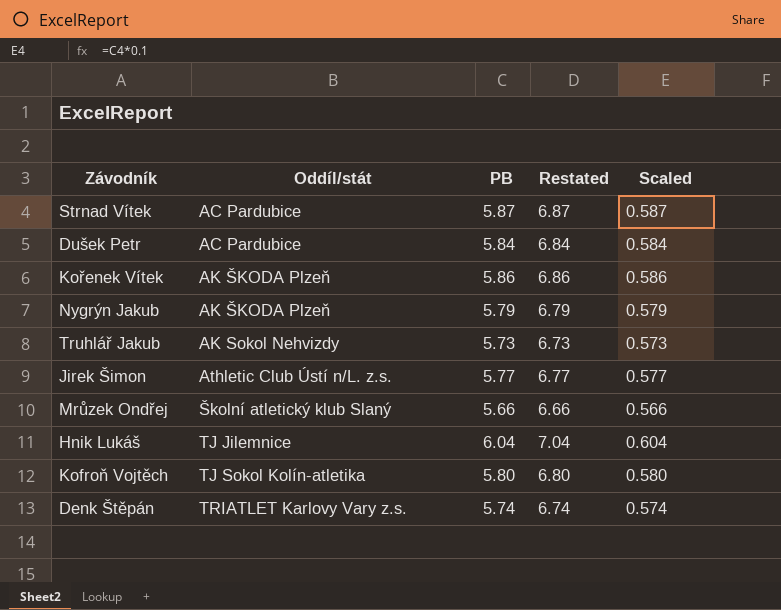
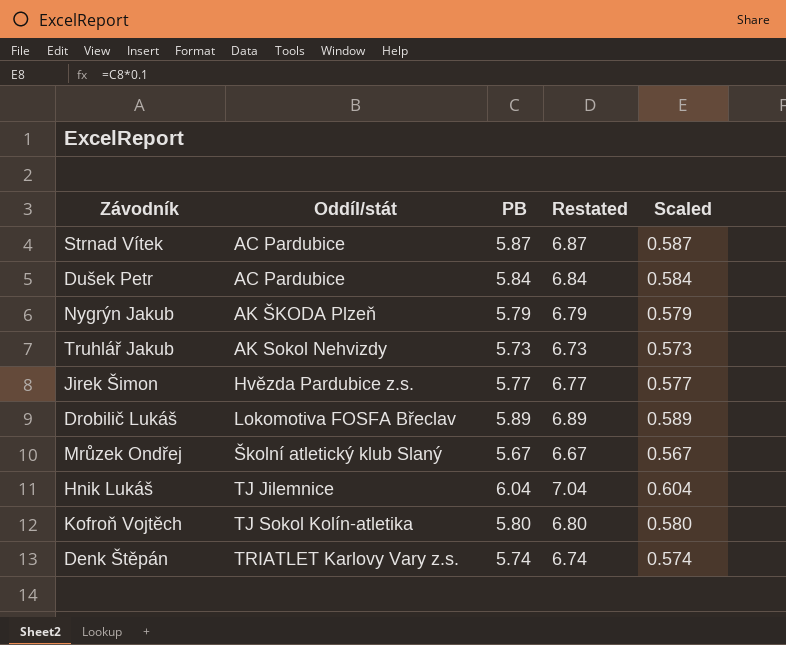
row Kořenek Vítek: AK ŠKODA Plzeň | 5.86 | 6.86 | 0.586 -> none
Jirek Šimon | Oddíl/stát: Athletic Club Ústí n/L. z.s. -> Hvězda Pardubice z.s.
row Drobilič Lukáš: none -> Lokomotiva FOSFA Břeclav | 5.89 | 6.89 | 0.589
Mrůzek Ondřej | PB: 5.66 -> 5.67
Mrůzek Ondřej | Restated: 6.66 -> 6.67
Mrůzek Ondřej | Scaled: 0.566 -> 0.567

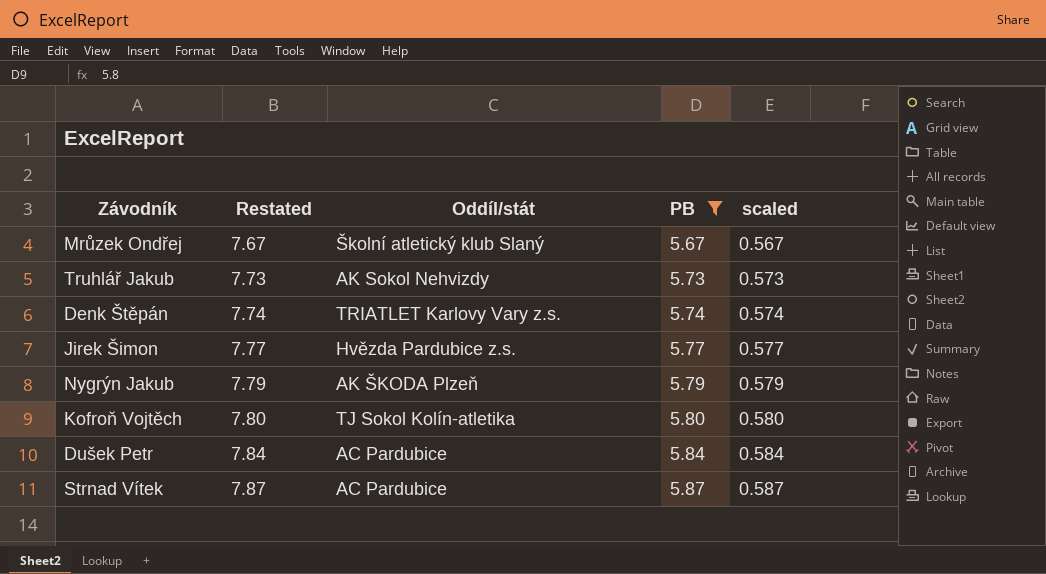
filter: none -> PB <= 5.87
row order: Oddíl/stát ascending -> Restated ascending
column Restated | formula: [PB] + 1 -> [PB] + 2
column Restated | position: 4 -> 2
column name: Scaled -> scaled

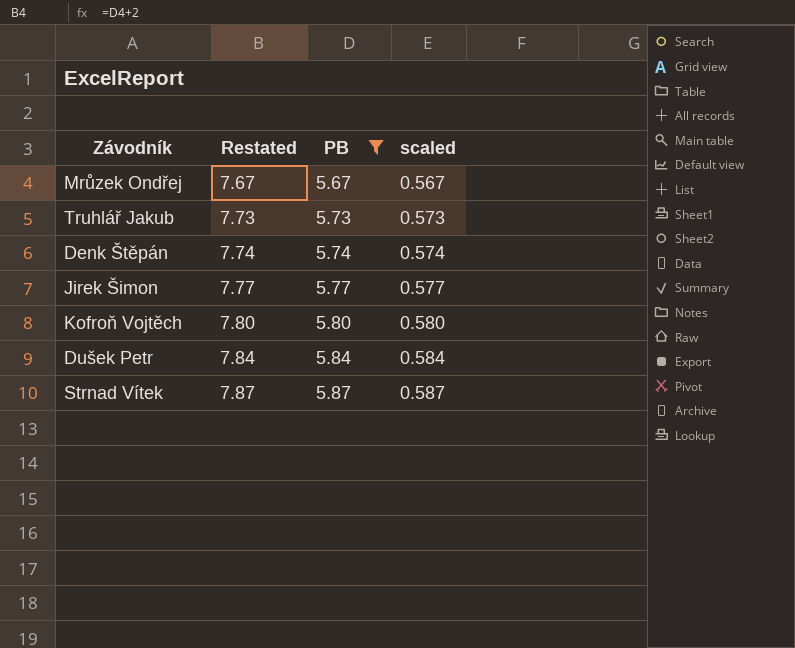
column Oddíl/stát | position: 3 -> none
row Nygrýn Jakub: 7.79 | AK ŠKODA Plzeň | 5.79 | 0.579 -> none

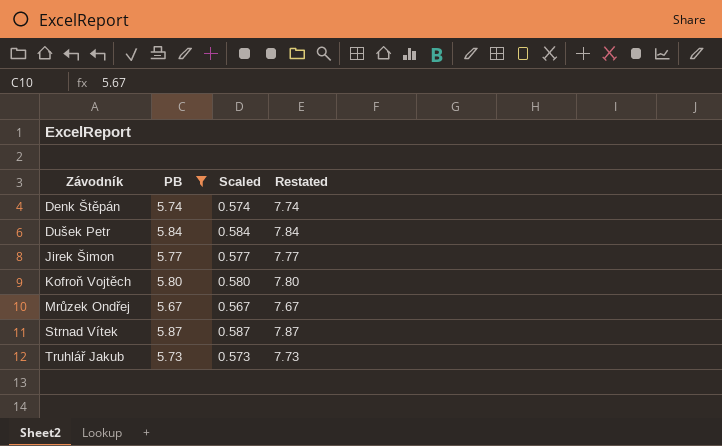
row order: Restated ascending -> Závodník ascending
column name: scaled -> Scaled
column Restated | position: 2 -> 4

